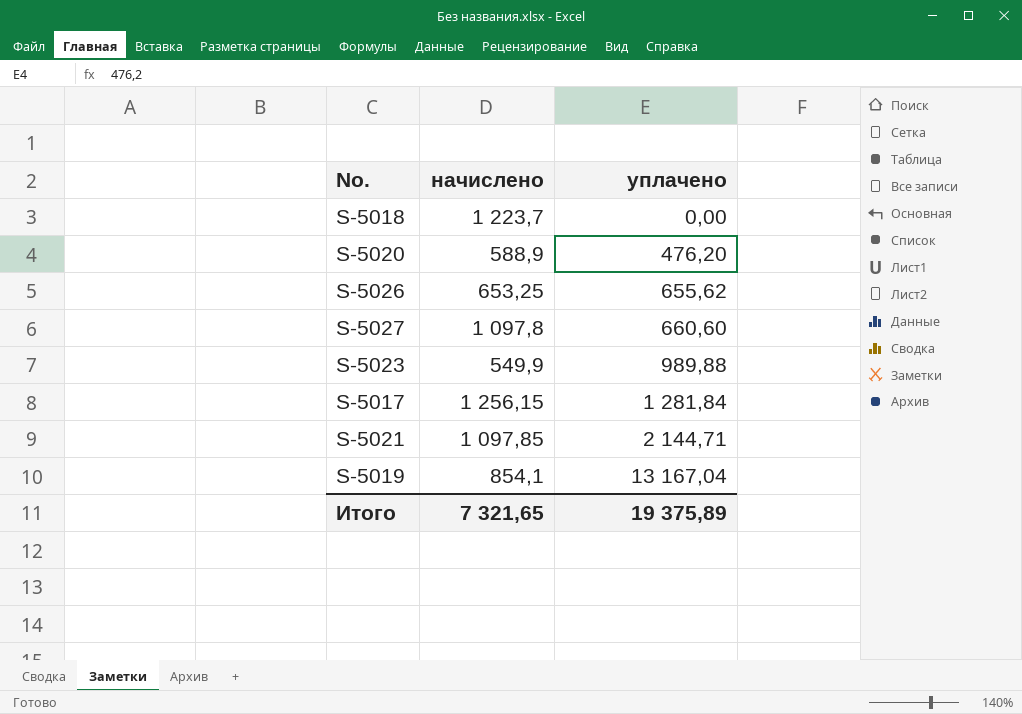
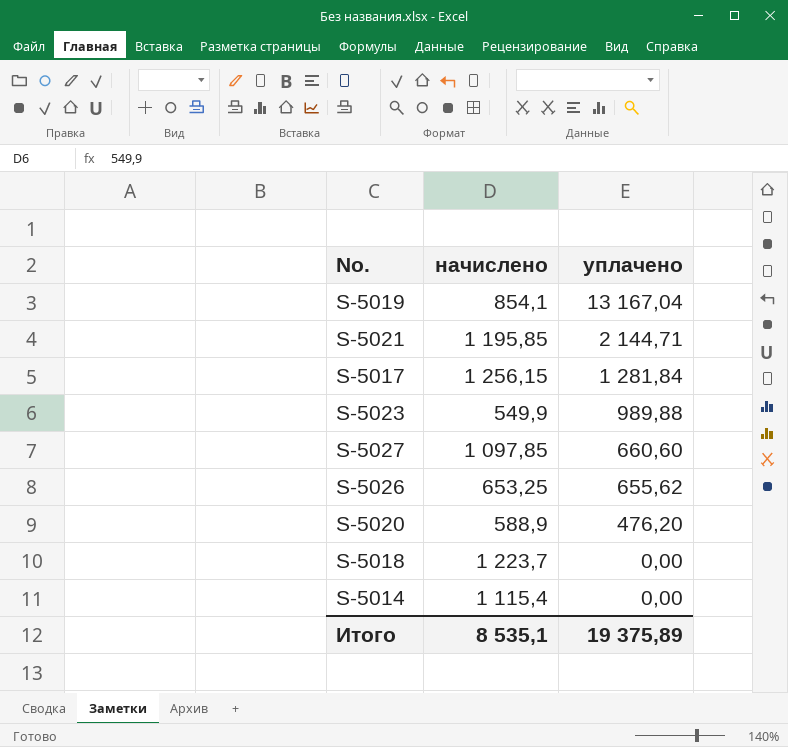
row order: уплачено ascending -> уплачено descending
S-5021 | начислено: 1 097,85 -> 1 195,85
S-5027 | начислено: 1 097,8 -> 1 097,85
row S-5014: none -> 1 115,4 | 0,00
Итого | начислено: 7 321,65 -> 8 535,1

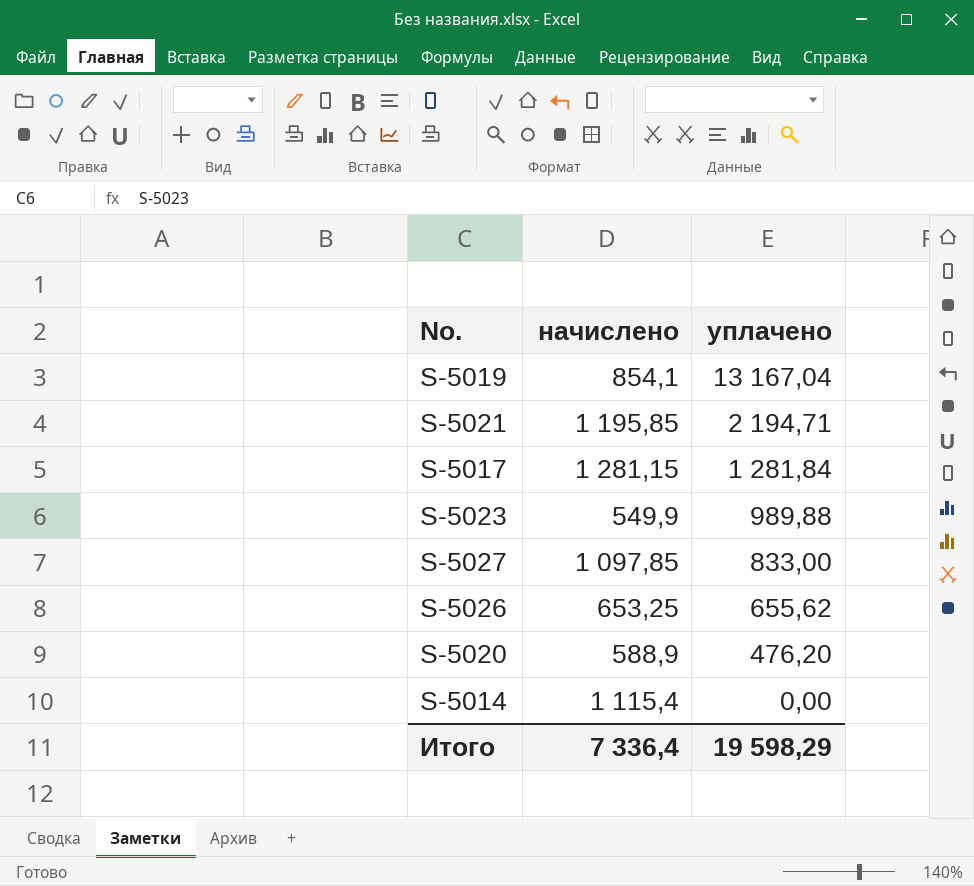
row S-5018: 1 223,7 | 0,00 -> none
S-5021 | уплачено: 2 144,71 -> 2 194,71
S-5017 | начислено: 1 256,15 -> 1 281,15
S-5027 | уплачено: 660,60 -> 833,00
Итого | начислено: 8 535,1 -> 7 336,4
Итого | уплачено: 19 375,89 -> 19 598,29

